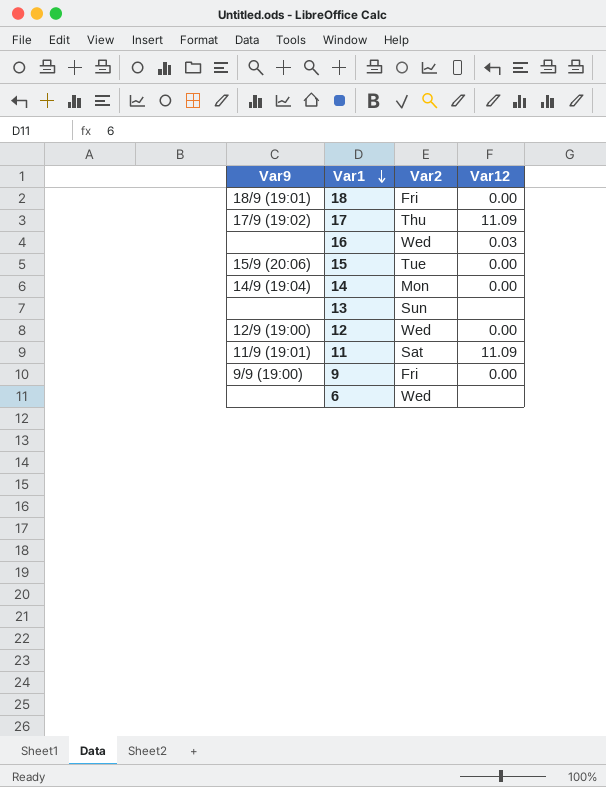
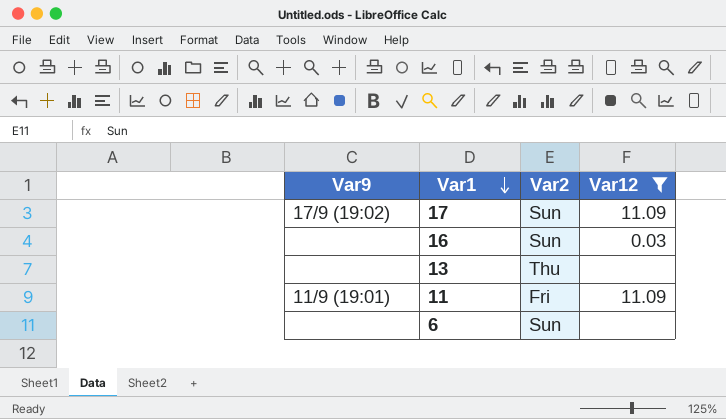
filter: none -> Var12 != 0.00
17 | Var2: Thu -> Sun
16 | Var2: Wed -> Sun
13 | Var2: Sun -> Thu
11 | Var2: Sat -> Fri
6 | Var2: Wed -> Sun

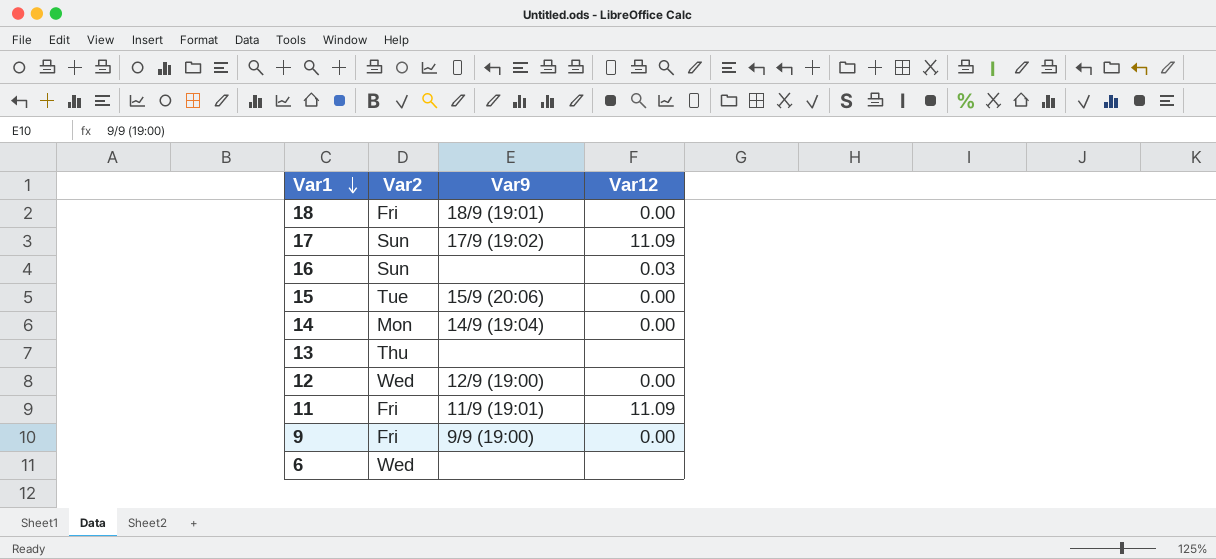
filter: Var12 != 0.00 -> none
column Var9 | position: 1 -> 3
6 | Var2: Sun -> Wed

